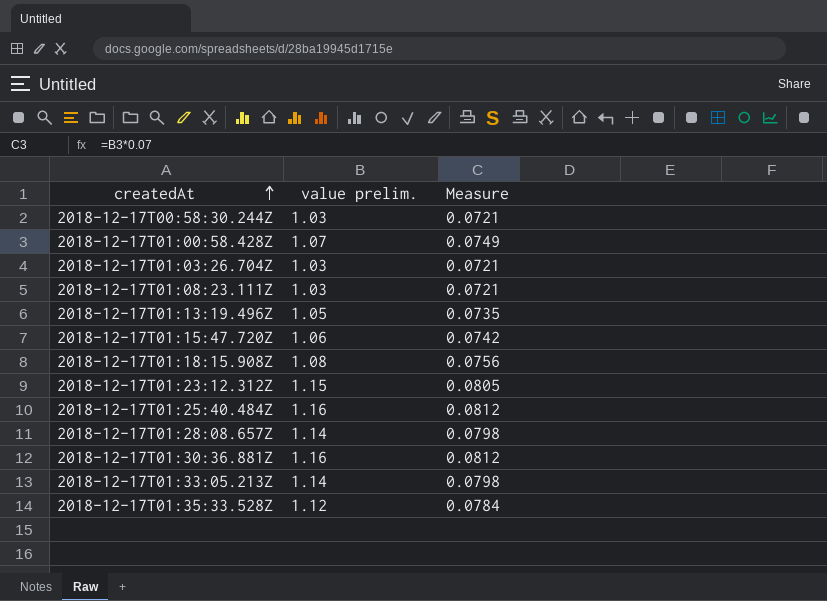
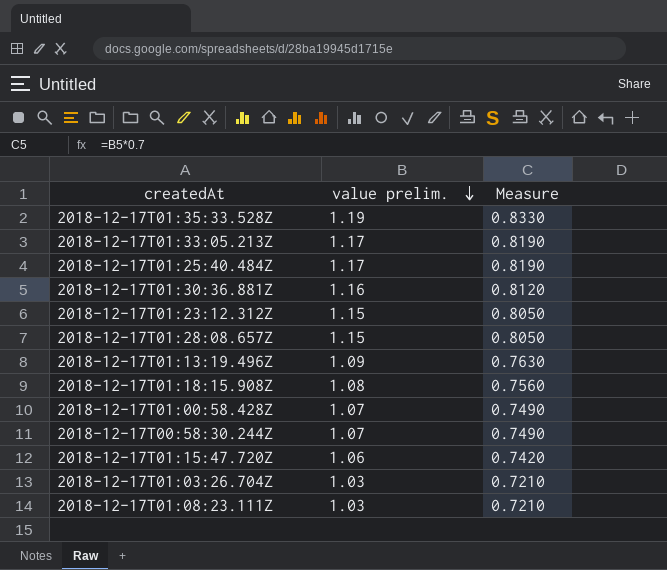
row order: createdAt ascending -> value prelim. descending
column Measure | formula: [value prelim.] * 0.07 -> [value prelim.] * 0.7
2018-12-17T01:35:33.528Z | value prelim.: 1.12 -> 1.19
2018-12-17T01:33:05.213Z | value prelim.: 1.14 -> 1.17
2018-12-17T01:25:40.484Z | value prelim.: 1.16 -> 1.17
2018-12-17T01:28:08.657Z | value prelim.: 1.14 -> 1.15
2018-12-17T01:13:19.496Z | value prelim.: 1.05 -> 1.09
2018-12-17T00:58:30.244Z | value prelim.: 1.03 -> 1.07

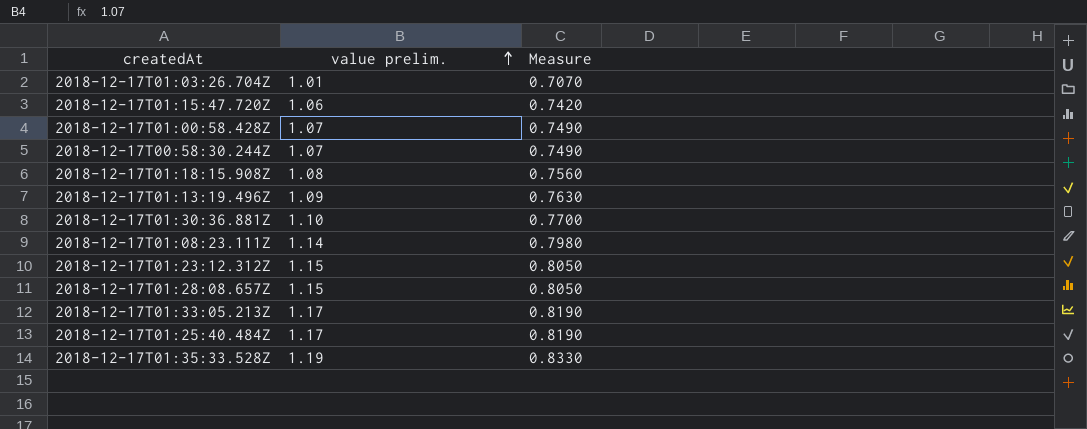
row order: value prelim. descending -> value prelim. ascending
2018-12-17T01:03:26.704Z | value prelim.: 1.03 -> 1.01
2018-12-17T01:03:26.704Z | Measure: 0.7210 -> 0.7070
2018-12-17T01:30:36.881Z | value prelim.: 1.16 -> 1.10
2018-12-17T01:30:36.881Z | Measure: 0.8120 -> 0.7700
2018-12-17T01:08:23.111Z | value prelim.: 1.03 -> 1.14
2018-12-17T01:08:23.111Z | Measure: 0.7210 -> 0.7980

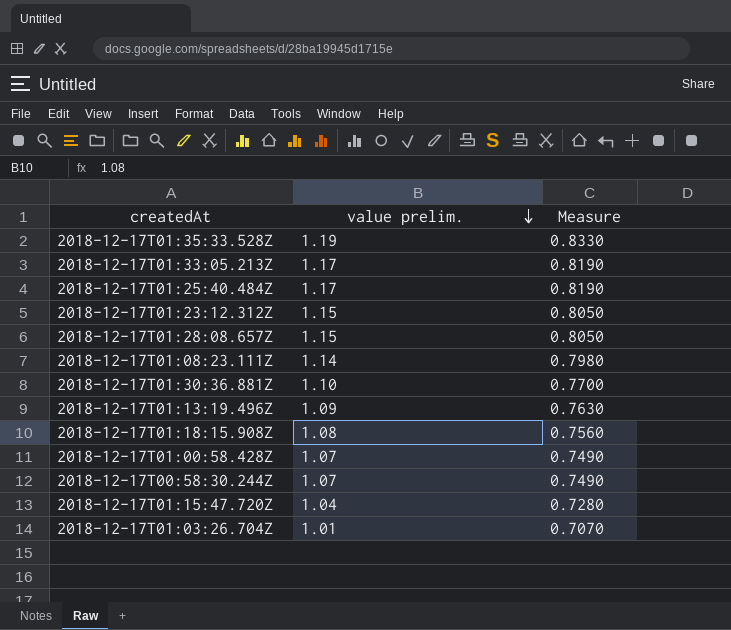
row order: value prelim. ascending -> value prelim. descending
2018-12-17T01:15:47.720Z | value prelim.: 1.06 -> 1.04
2018-12-17T01:15:47.720Z | Measure: 0.7420 -> 0.7280

